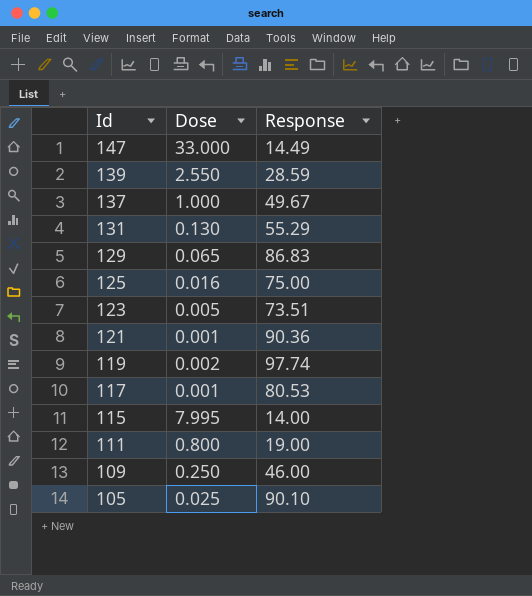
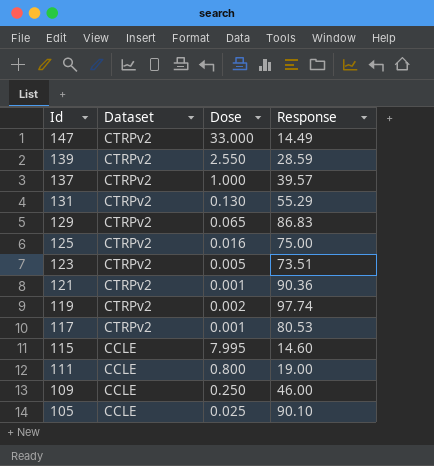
column Dataset | position: none -> 2
137 | Response: 49.67 -> 39.57
115 | Response: 14.00 -> 14.60

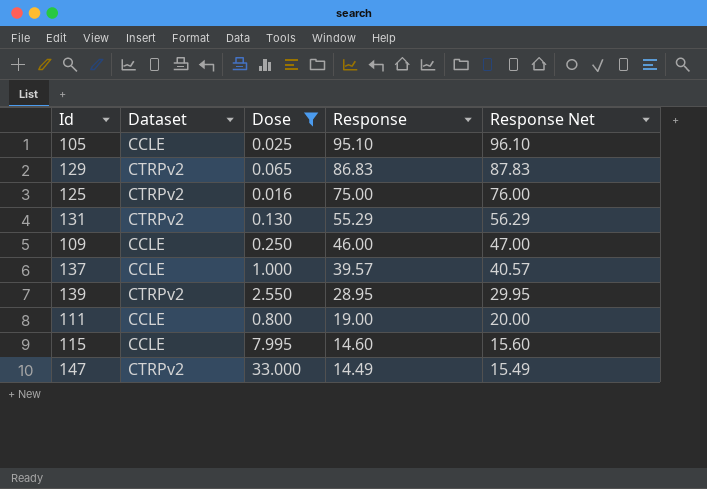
filter: none -> Dose >= 0.016
row order: Id descending -> Response descending
column Response Net | formula: none -> [Response] + 1
105 | Response: 90.10 -> 95.10
137 | Dataset: CTRPv2 -> CCLE
139 | Response: 28.59 -> 28.95

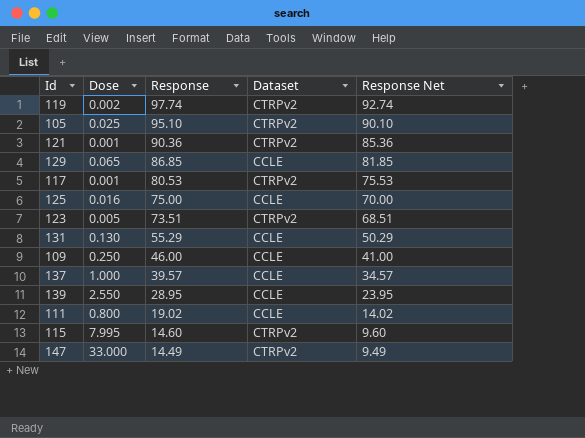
filter: Dose >= 0.016 -> none
column Dataset | position: 2 -> 4
column Response Net | formula: [Response] + 1 -> [Response] - 5
105 | Dataset: CCLE -> CTRPv2
129 | Response: 86.83 -> 86.85
129 | Dataset: CTRPv2 -> CCLE
125 | Dataset: CTRPv2 -> CCLE
131 | Dataset: CTRPv2 -> CCLE
139 | Dataset: CTRPv2 -> CCLE
111 | Response: 19.00 -> 19.02
115 | Dataset: CCLE -> CTRPv2

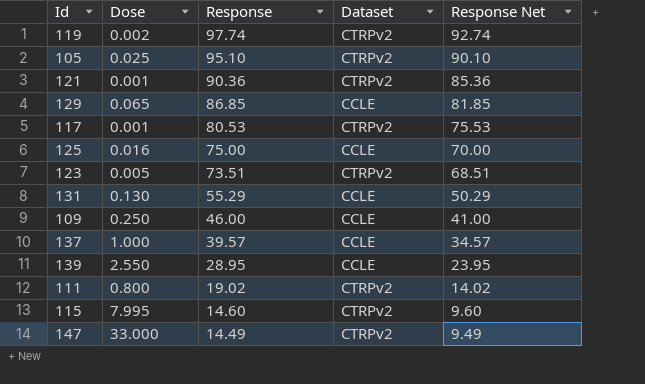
111 | Dataset: CCLE -> CTRPv2

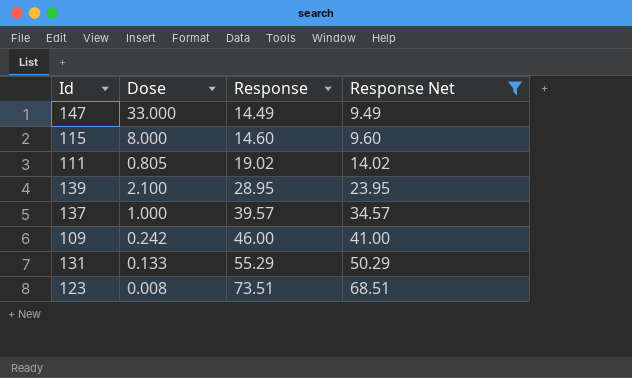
filter: none -> Response Net <= 68.51
row order: Response descending -> Response ascending
column Dataset | position: 4 -> none
115 | Dose: 7.995 -> 8.000
111 | Dose: 0.800 -> 0.805
139 | Dose: 2.550 -> 2.100
109 | Dose: 0.250 -> 0.242
131 | Dose: 0.130 -> 0.133
123 | Dose: 0.005 -> 0.008

